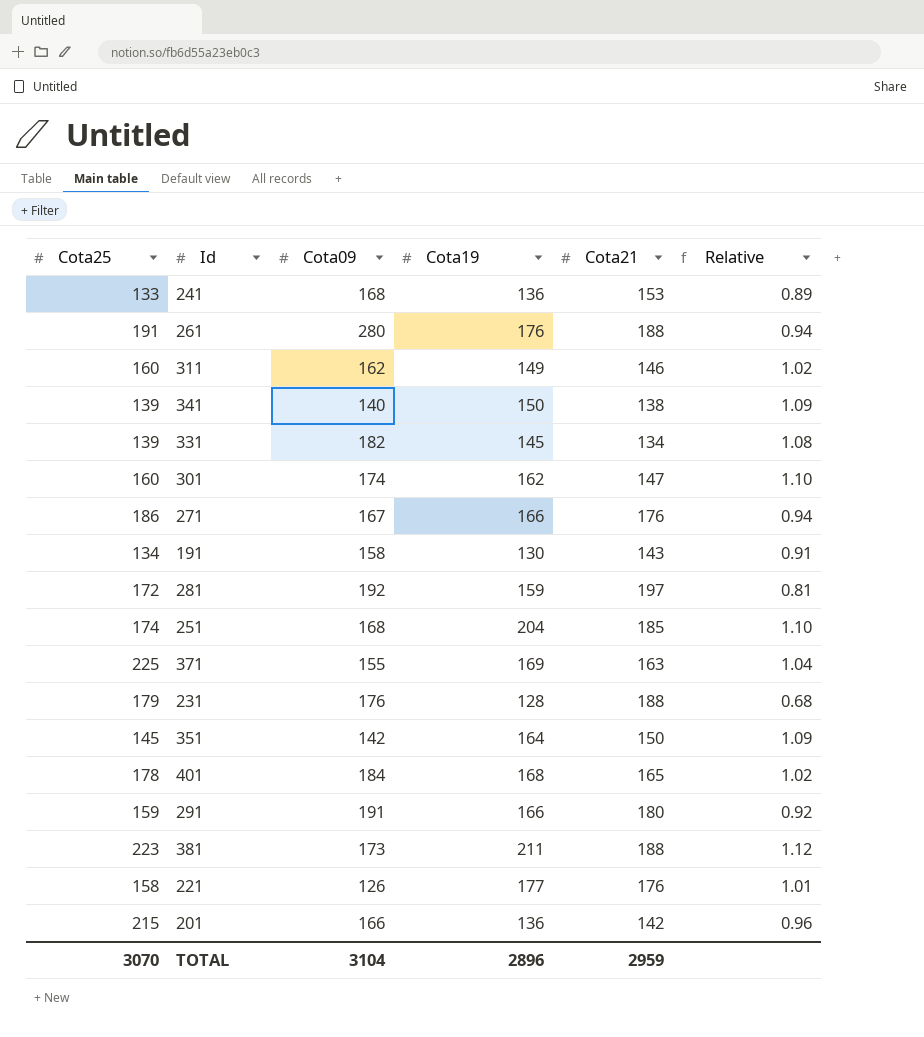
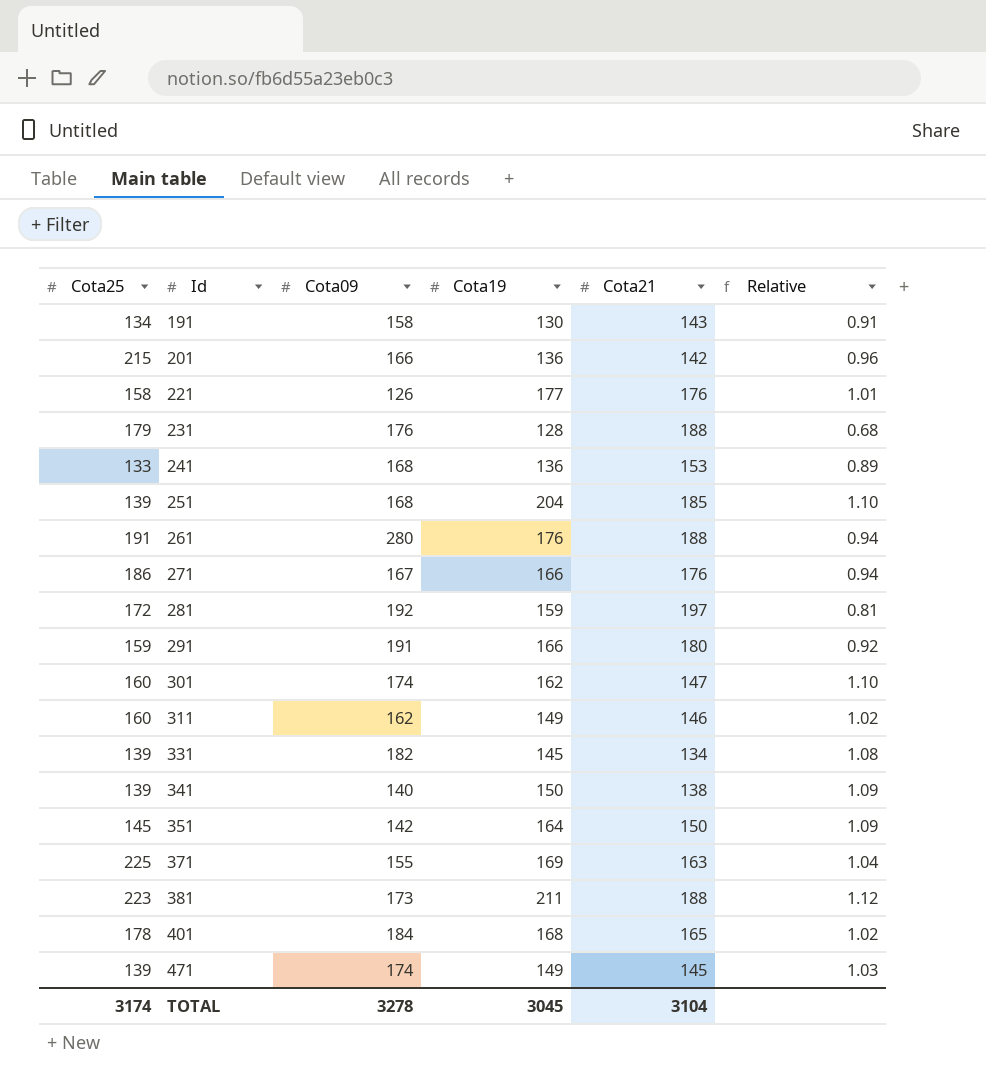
row order: none -> Id ascending
251 | Cota25: 174 -> 139
row 471: none -> 139 | 174 | 149 | 145 | 1.03
TOTAL | Cota25: 3070 -> 3174
TOTAL | Cota09: 3104 -> 3278
TOTAL | Cota19: 2896 -> 3045
TOTAL | Cota21: 2959 -> 3104

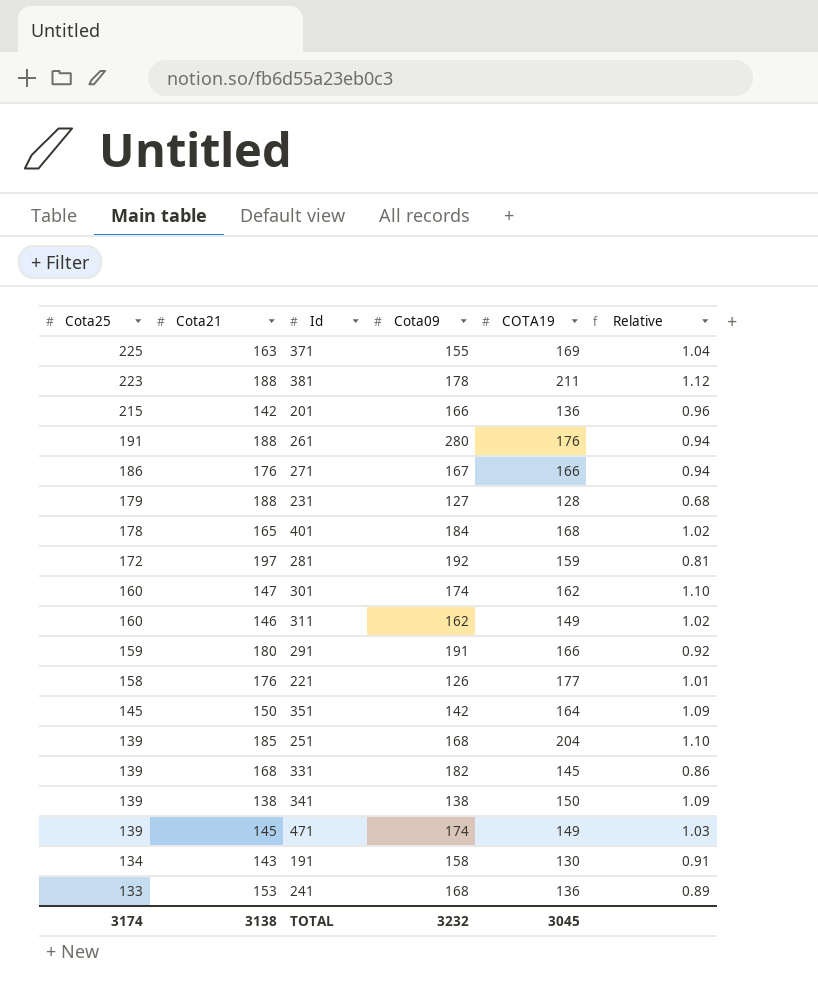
row order: Id ascending -> Cota25 descending
column Cota21 | position: 5 -> 2
column name: Cota19 -> COTA19
381 | Cota09: 173 -> 178
231 | Cota09: 176 -> 127
331 | Cota21: 134 -> 168
331 | Relative: 1.08 -> 0.86
341 | Cota09: 140 -> 138
TOTAL | Cota21: 3104 -> 3138
TOTAL | Cota09: 3278 -> 3232

